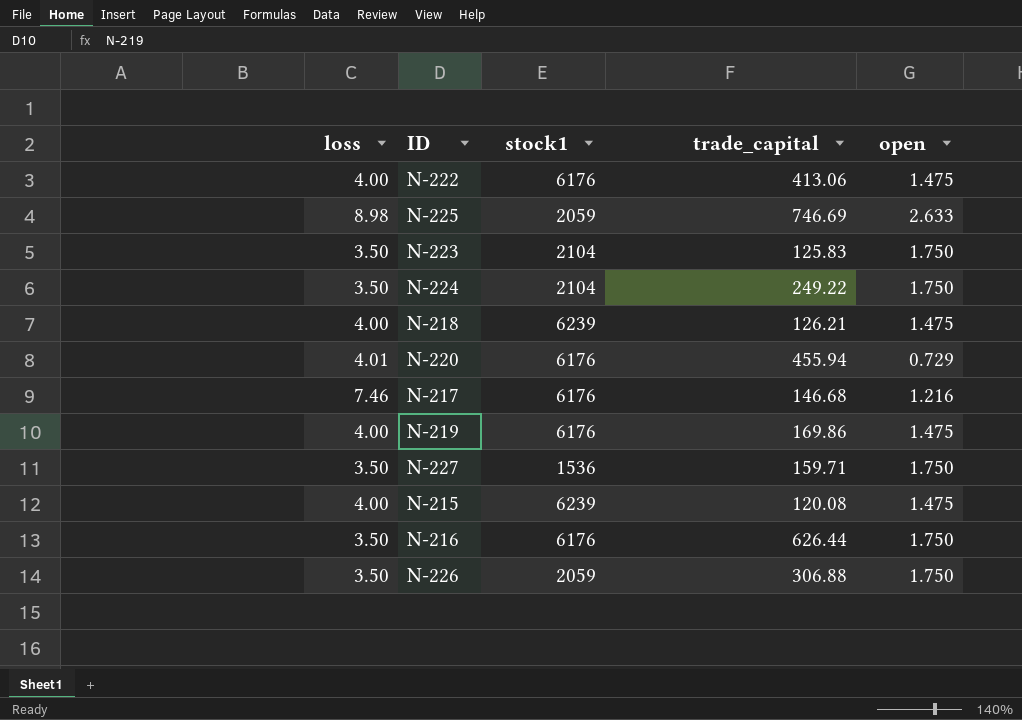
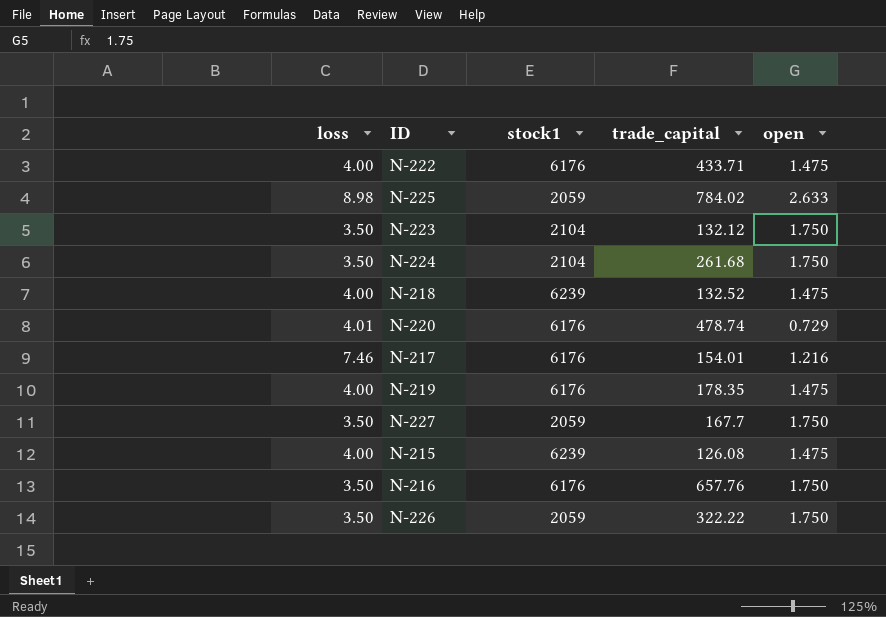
N-222 | trade_capital: 413.06 -> 433.71
N-225 | trade_capital: 746.69 -> 784.02
N-223 | trade_capital: 125.83 -> 132.12
N-224 | trade_capital: 249.22 -> 261.68
N-218 | trade_capital: 126.21 -> 132.52
N-220 | trade_capital: 455.94 -> 478.74
N-217 | trade_capital: 146.68 -> 154.01
N-219 | trade_capital: 169.86 -> 178.35
N-227 | stock1: 1536 -> 2059
N-227 | trade_capital: 159.71 -> 167.7
N-215 | trade_capital: 120.08 -> 126.08
N-216 | trade_capital: 626.44 -> 657.76
N-226 | trade_capital: 306.88 -> 322.22

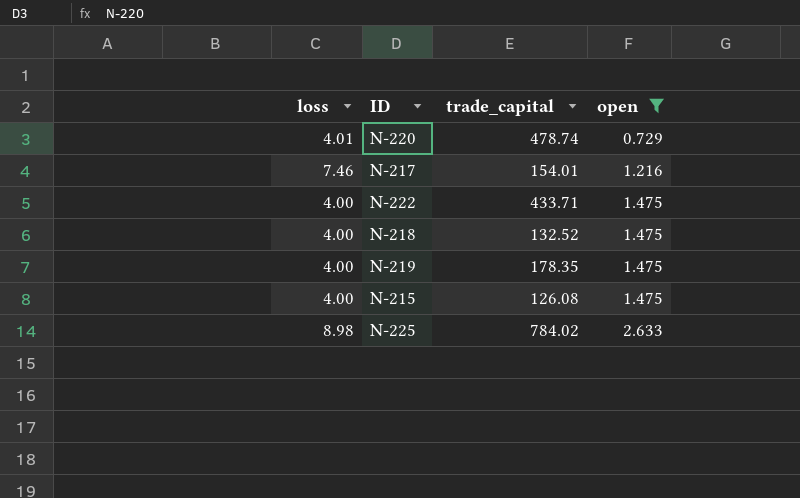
filter: none -> open != 1.750
row order: none -> open ascending
column stock1 | position: 3 -> none

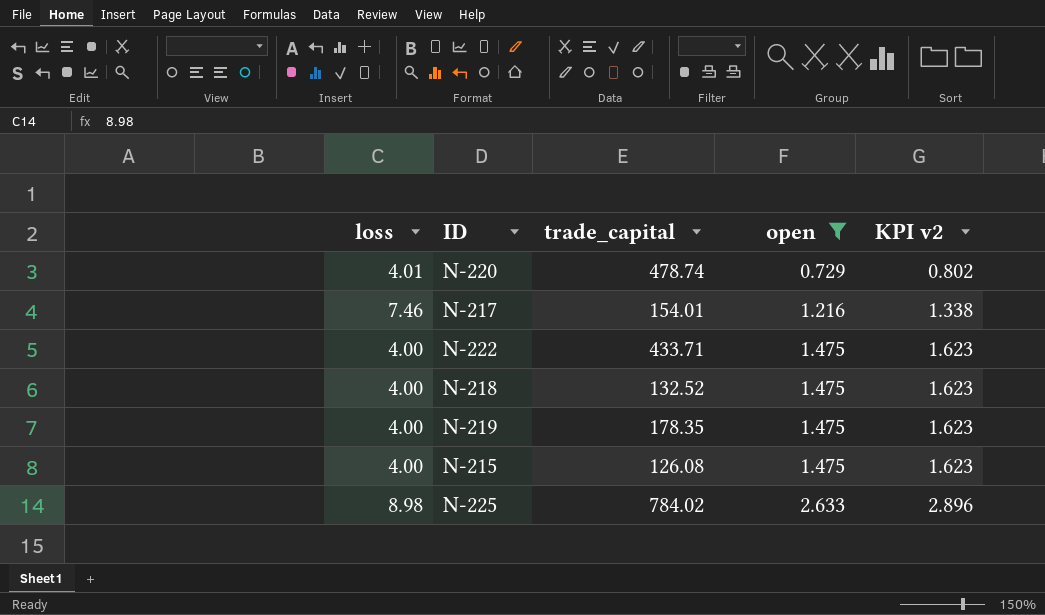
column KPI v2 | formula: none -> [open] * 1.1

